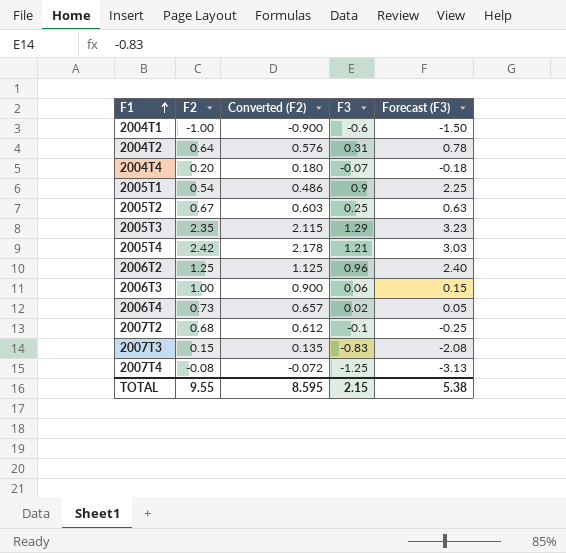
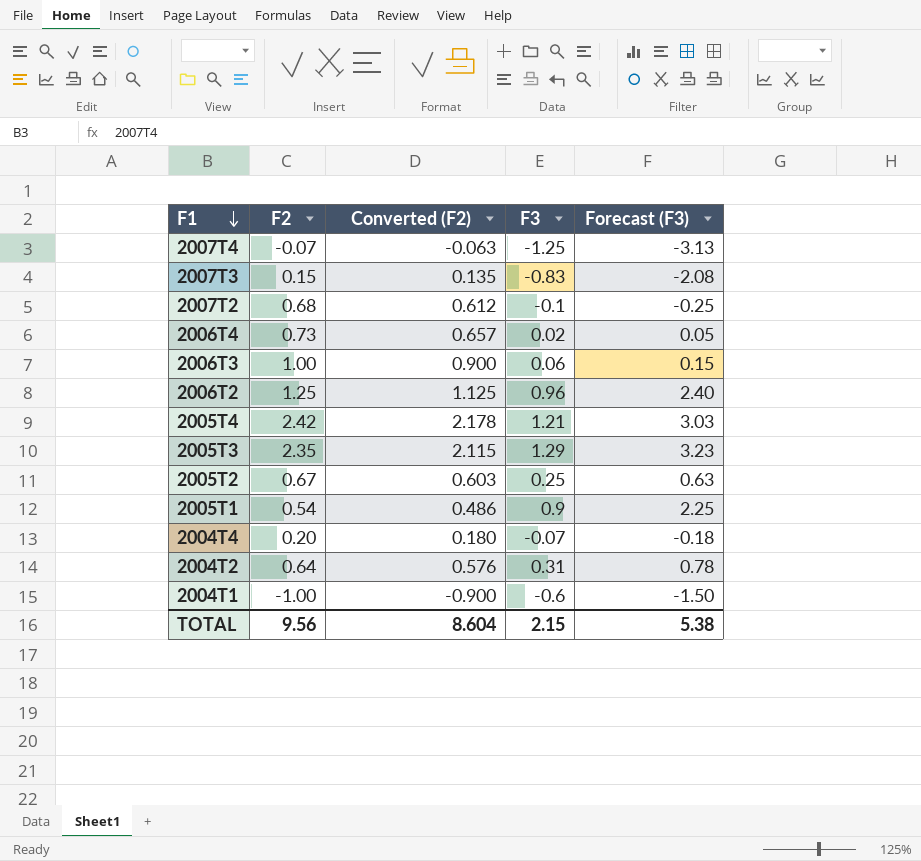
row order: F1 ascending -> F1 descending
2007T4 | F2: -0.08 -> -0.07
2007T4 | Converted (F2): -0.072 -> -0.063
TOTAL | F2: 9.55 -> 9.56
TOTAL | Converted (F2): 8.595 -> 8.604

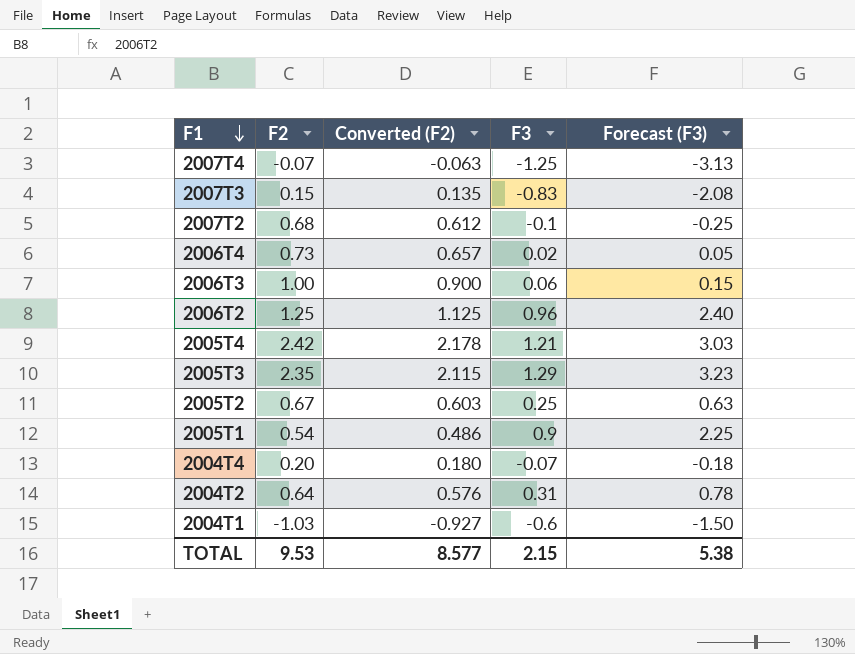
2004T1 | F2: -1.00 -> -1.03
2004T1 | Converted (F2): -0.900 -> -0.927
TOTAL | F2: 9.56 -> 9.53
TOTAL | Converted (F2): 8.604 -> 8.577

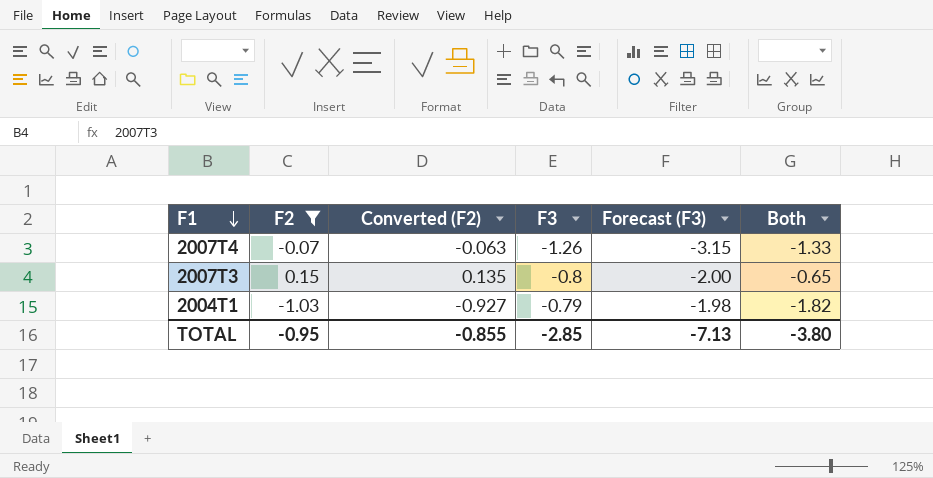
filter: none -> F2 <= 0.15
column Both | formula: none -> [F2] + [F3]
2007T4 | F3: -1.25 -> -1.26
2007T4 | Forecast (F3): -3.13 -> -3.15
2007T3 | F3: -0.83 -> -0.8
2007T3 | Forecast (F3): -2.08 -> -2.00
2004T1 | F3: -0.6 -> -0.79
2004T1 | Forecast (F3): -1.50 -> -1.98
TOTAL | F2: 9.53 -> -0.95
TOTAL | Converted (F2): 8.577 -> -0.855
TOTAL | F3: 2.15 -> -2.85
TOTAL | Forecast (F3): 5.38 -> -7.13

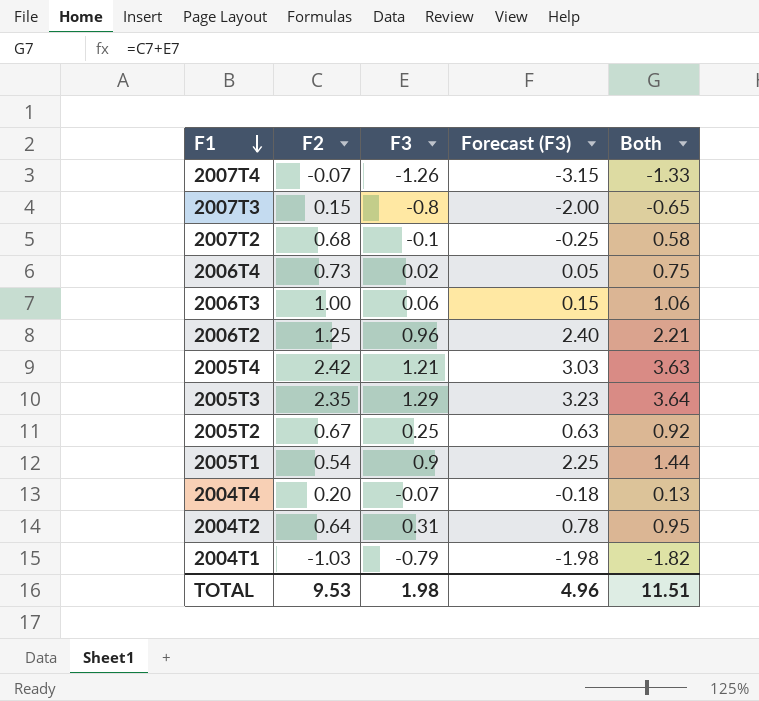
filter: F2 <= 0.15 -> none
column Converted (F2) | formula: [F2] * 0.9 -> none
TOTAL | F2: -0.95 -> 9.53
TOTAL | F3: -2.85 -> 1.98
TOTAL | Forecast (F3): -7.13 -> 4.96
TOTAL | Both: -3.80 -> 11.51

